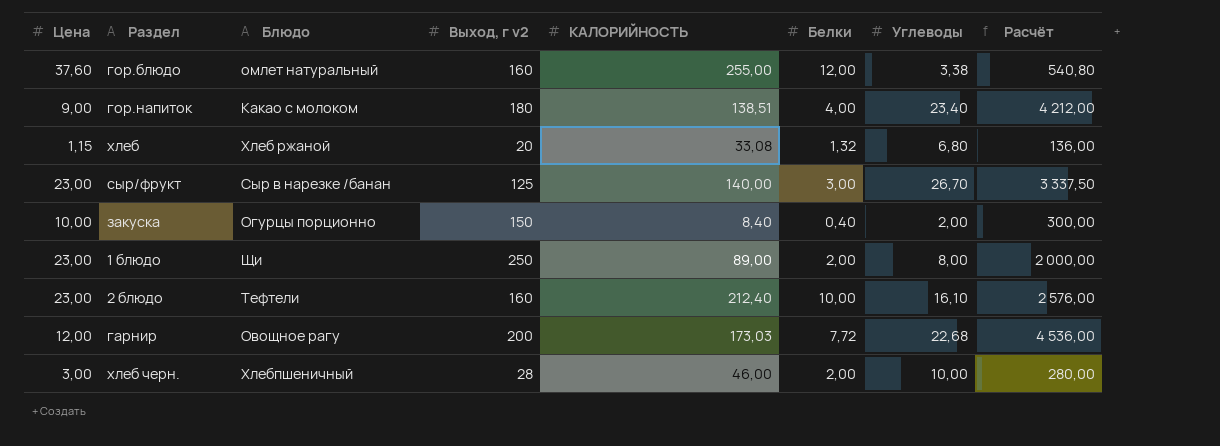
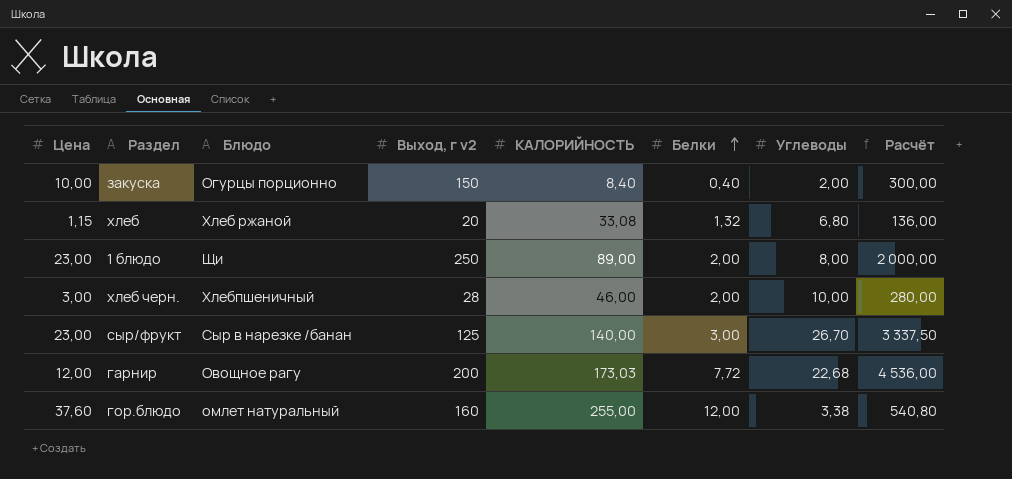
row order: none -> Белки ascending
row гор.напиток: 9,00 | Какао с молоком | 180 | 138,51 | 4,00 | 23,40 | 4 212,00 -> none
row 2 блюдо: 23,00 | Тефтели | 160 | 212,40 | 10,00 | 16,10 | 2 576,00 -> none

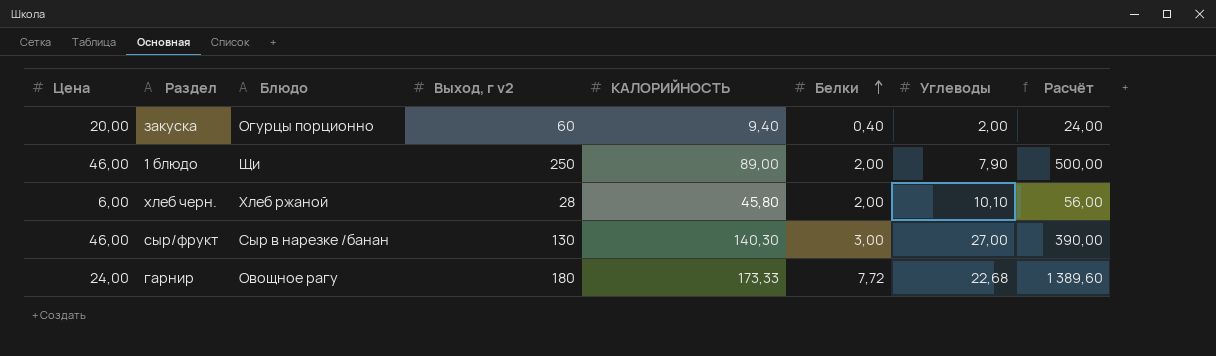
column Расчёт | formula: [Выход, г v2] * [Углеводы] -> [Выход, г v2] * [Белки]
row хлеб: 1,15 | Хлеб ржаной | 20 | 33,08 | 1,32 | 6,80 | 136,00 -> none
row гор.блюдо: 37,60 | омлет натуральный | 160 | 255,00 | 12,00 | 3,38 | 540,80 -> none
закуска | Цена: 10,00 -> 20,00
закуска | Выход, г v2: 150 -> 60
закуска | КАЛОРИЙНОСТЬ: 8,40 -> 9,40
1 блюдо | Цена: 23,00 -> 46,00
1 блюдо | Углеводы: 8,00 -> 7,90
хлеб черн. | Цена: 3,00 -> 6,00
хлеб черн. | Блюдо: Хлебпшеничный -> Хлеб ржаной
хлеб черн. | КАЛОРИЙНОСТЬ: 46,00 -> 45,80
хлеб черн. | Углеводы: 10,00 -> 10,10
сыр/фрукт | Цена: 23,00 -> 46,00
сыр/фрукт | Выход, г v2: 125 -> 130
сыр/фрукт | КАЛОРИЙНОСТЬ: 140,00 -> 140,30
сыр/фрукт | Углеводы: 26,70 -> 27,00
гарнир | Цена: 12,00 -> 24,00
гарнир | Выход, г v2: 200 -> 180
гарнир | КАЛОРИЙНОСТЬ: 173,03 -> 173,33

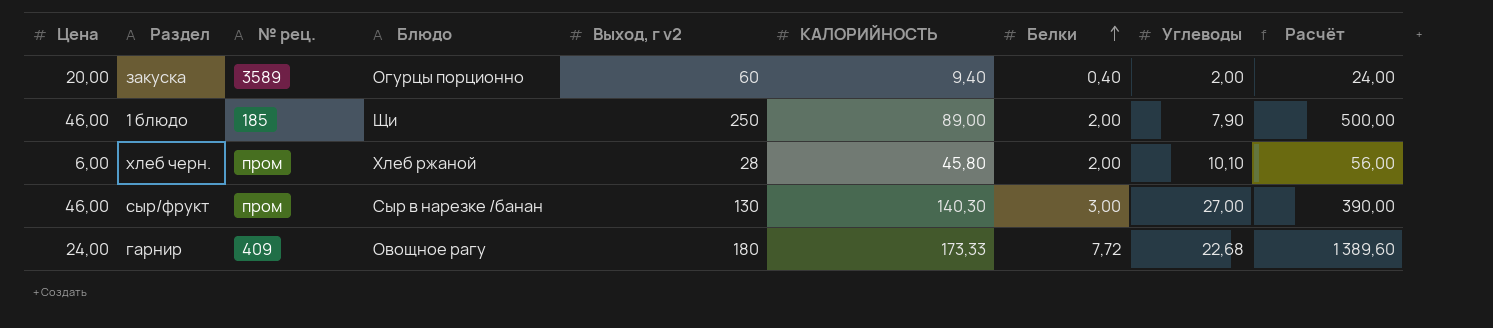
column № рец. | position: none -> 3

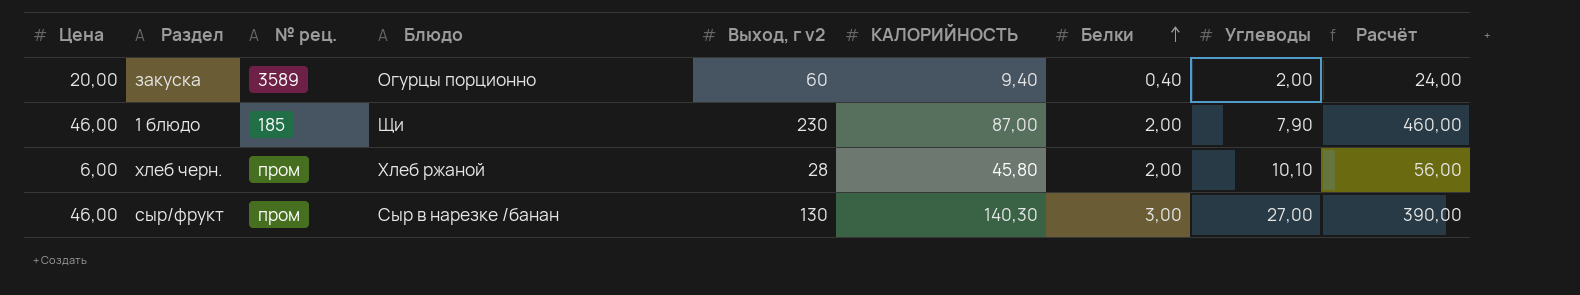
row гарнир: 24,00 | 409 | Овощное рагу | 180 | 173,33 | 7,72 | 22,68 | 1 389,60 -> none
1 блюдо | Выход, г v2: 250 -> 230
1 блюдо | КАЛОРИЙНОСТЬ: 89,00 -> 87,00
1 блюдо | Расчёт: 500,00 -> 460,00

